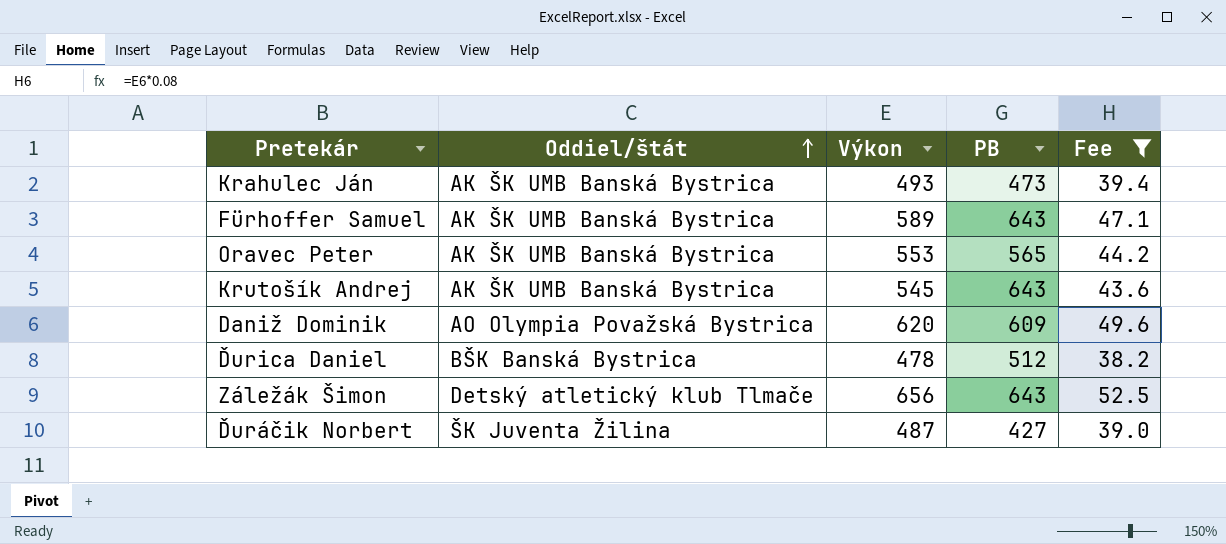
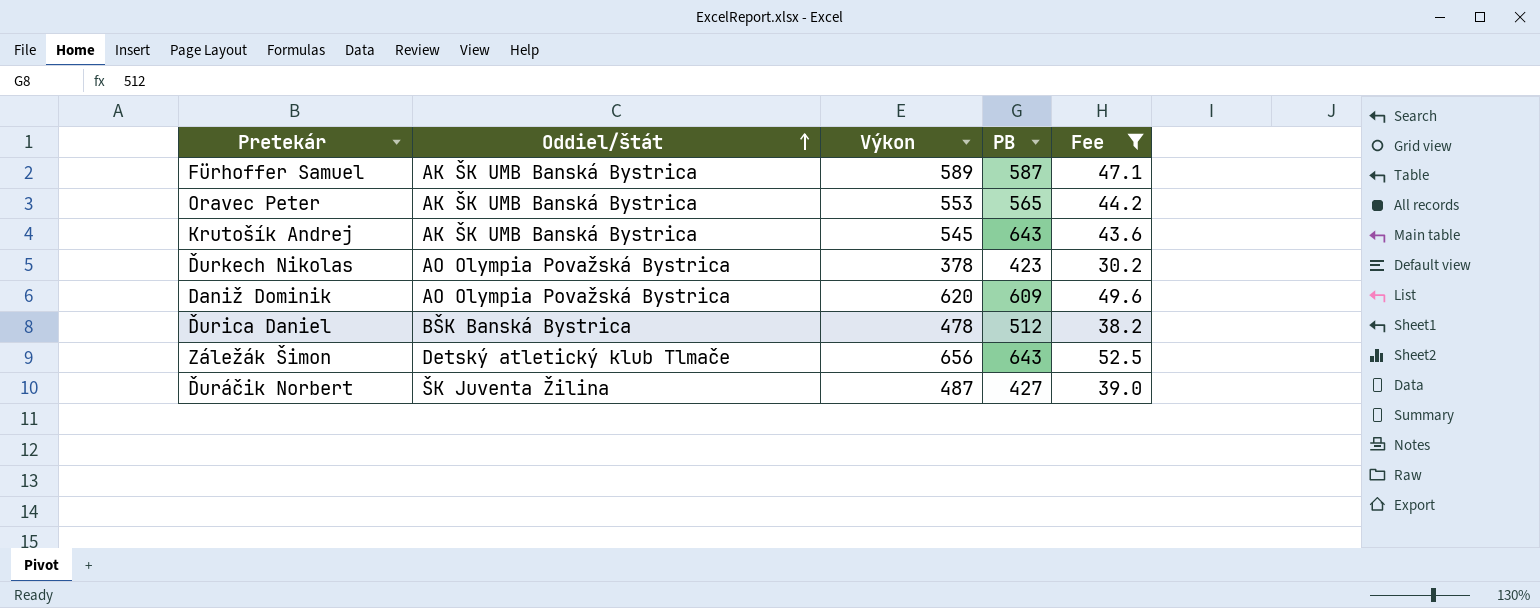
row Krahulec Ján: AK ŠK UMB Banská Bystrica | 493 | 473 | 39.4 -> none
Fürhoffer Samuel | PB: 643 -> 587
row Ďurkech Nikolas: none -> AO Olympia Považská Bystrica | 378 | 423 | 30.2

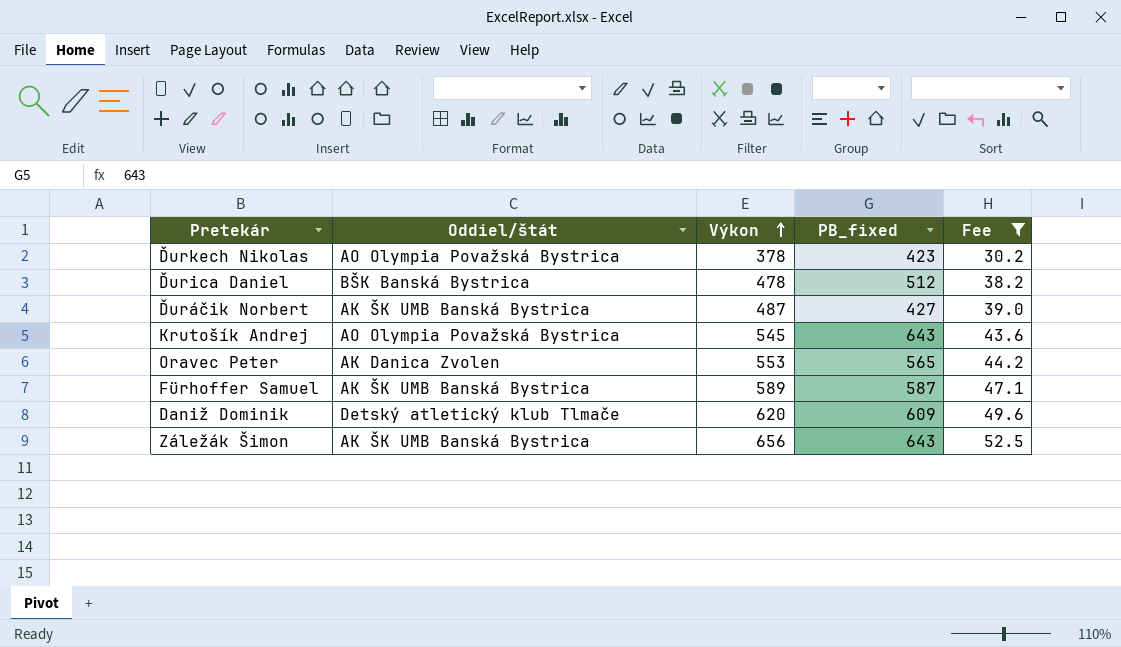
row order: Oddiel/štát ascending -> Výkon ascending
column name: PB -> PB_fixed
Ďuráčik Norbert | Oddiel/štát: ŠK Juventa Žilina -> AK ŠK UMB Banská Bystrica
Krutošík Andrej | Oddiel/štát: AK ŠK UMB Banská Bystrica -> AO Olympia Považská Bystrica
Oravec Peter | Oddiel/štát: AK ŠK UMB Banská Bystrica -> AK Danica Zvolen
Daniž Dominik | Oddiel/štát: AO Olympia Považská Bystrica -> Detský atletický klub Tlmače
Záležák Šimon | Oddiel/štát: Detský atletický klub Tlmače -> AK ŠK UMB Banská Bystrica

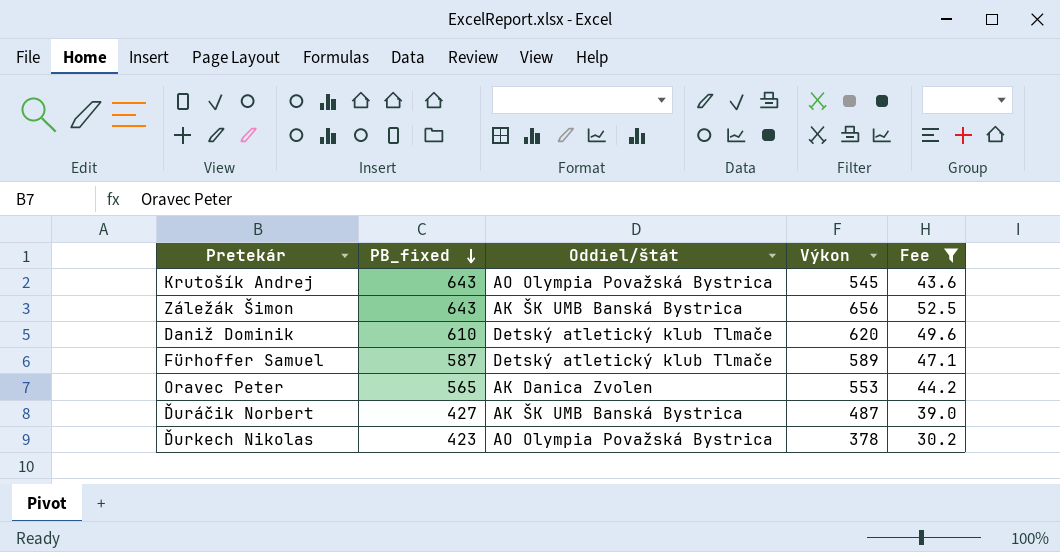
row order: Výkon ascending -> PB_fixed descending
column PB_fixed | position: 4 -> 2
row Ďurica Daniel: BŠK Banská Bystrica | 478 | 512 | 38.2 -> none
Daniž Dominik | PB_fixed: 609 -> 610
Fürhoffer Samuel | Oddiel/štát: AK ŠK UMB Banská Bystrica -> Detský atletický klub Tlmače

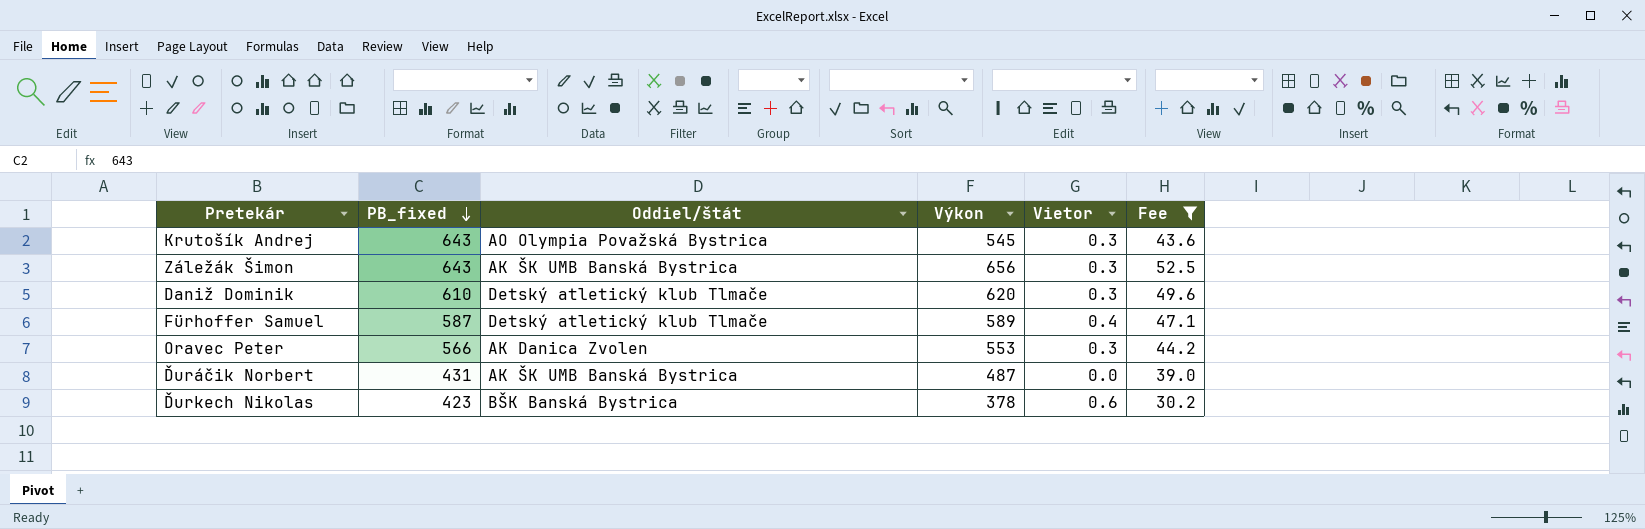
column Vietor | position: none -> 5
Oravec Peter | PB_fixed: 565 -> 566
Ďuráčik Norbert | PB_fixed: 427 -> 431
Ďurkech Nikolas | Oddiel/štát: AO Olympia Považská Bystrica -> BŠK Banská Bystrica

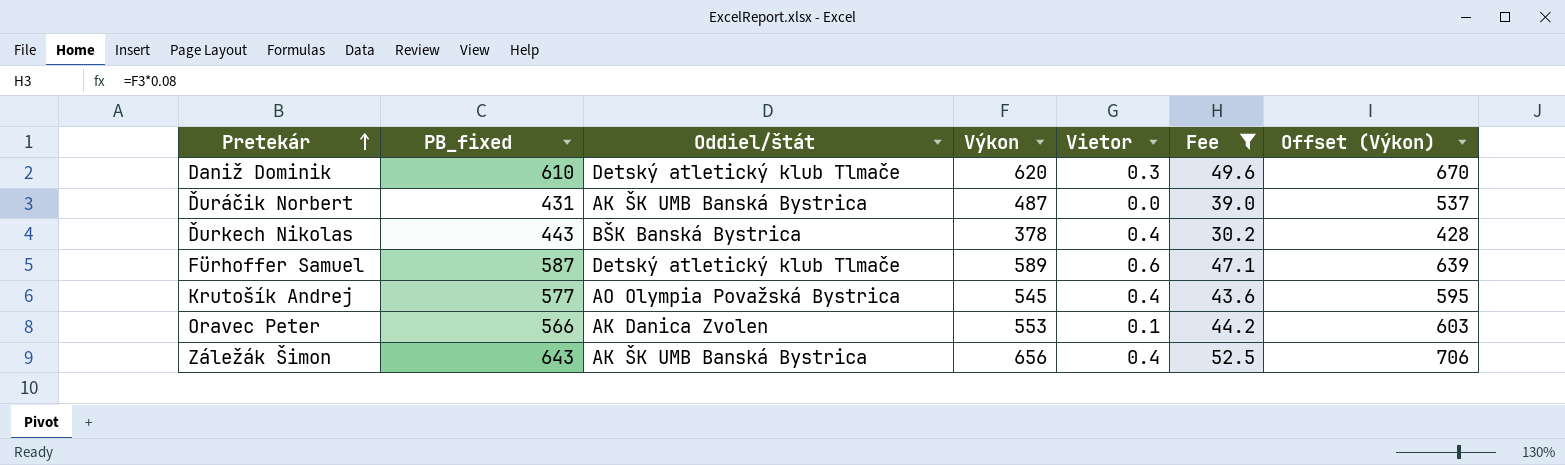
row order: PB_fixed descending -> Pretekár ascending
column Offset (Výkon) | formula: none -> [Výkon] + 50
Ďurkech Nikolas | PB_fixed: 423 -> 443
Ďurkech Nikolas | Vietor: 0.6 -> 0.4
Fürhoffer Samuel | Vietor: 0.4 -> 0.6
Krutošík Andrej | PB_fixed: 643 -> 577
Krutošík Andrej | Vietor: 0.3 -> 0.4
Oravec Peter | Vietor: 0.3 -> 0.1
Záležák Šimon | Vietor: 0.3 -> 0.4

